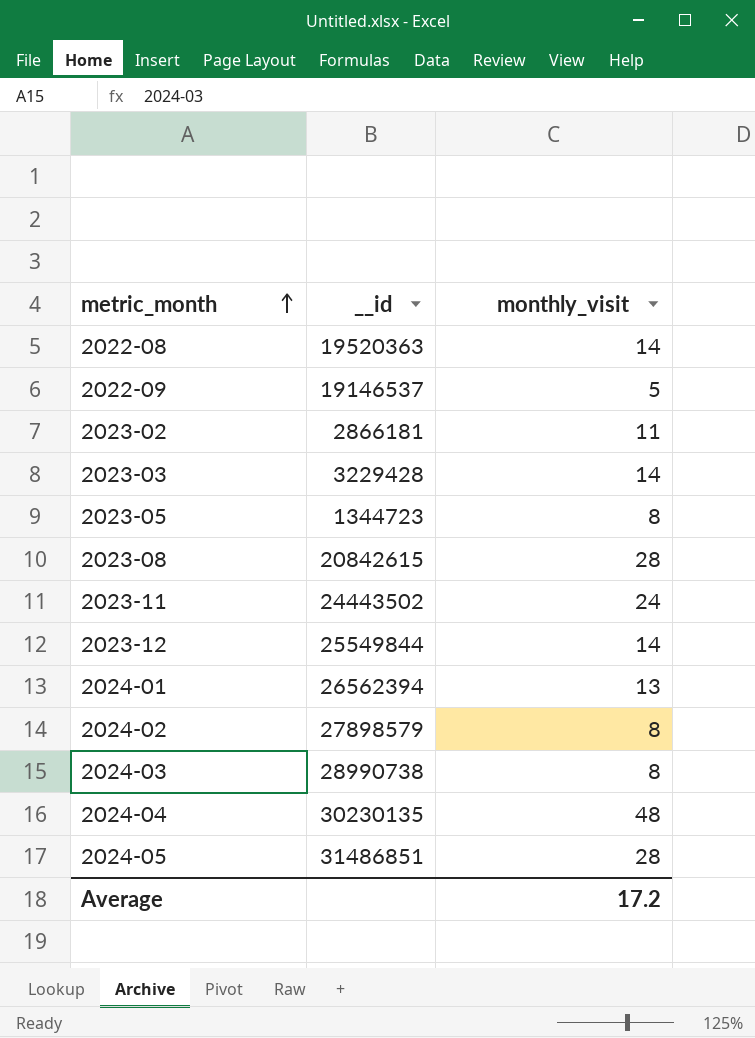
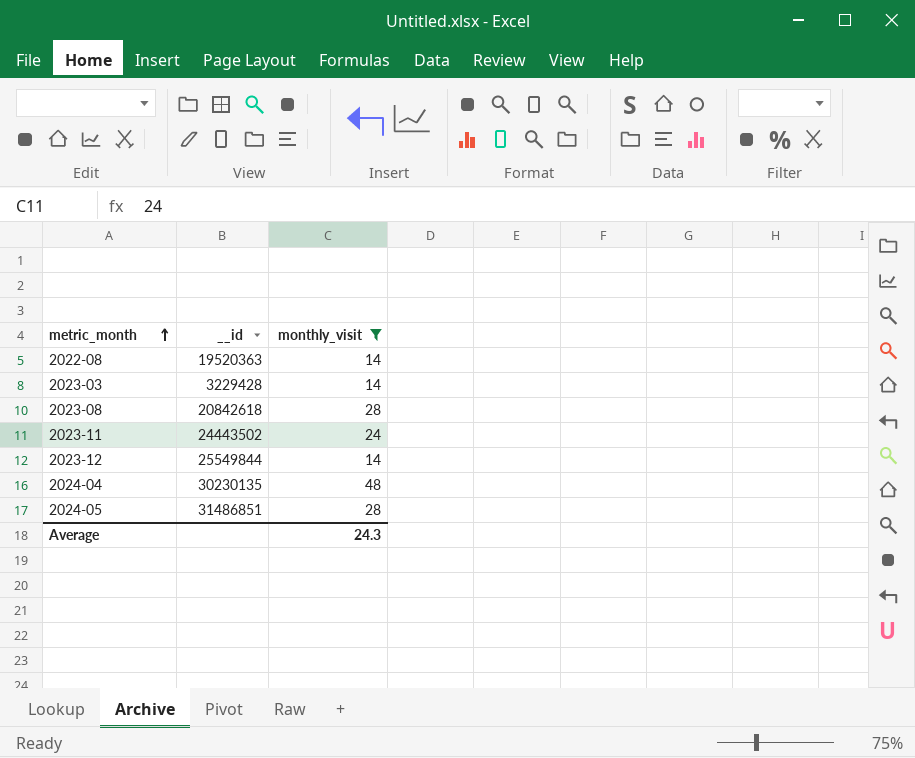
filter: none -> monthly_visit >= 14
2023-08 | __id: 20842615 -> 20842618
Average | monthly_visit: 17.2 -> 24.3

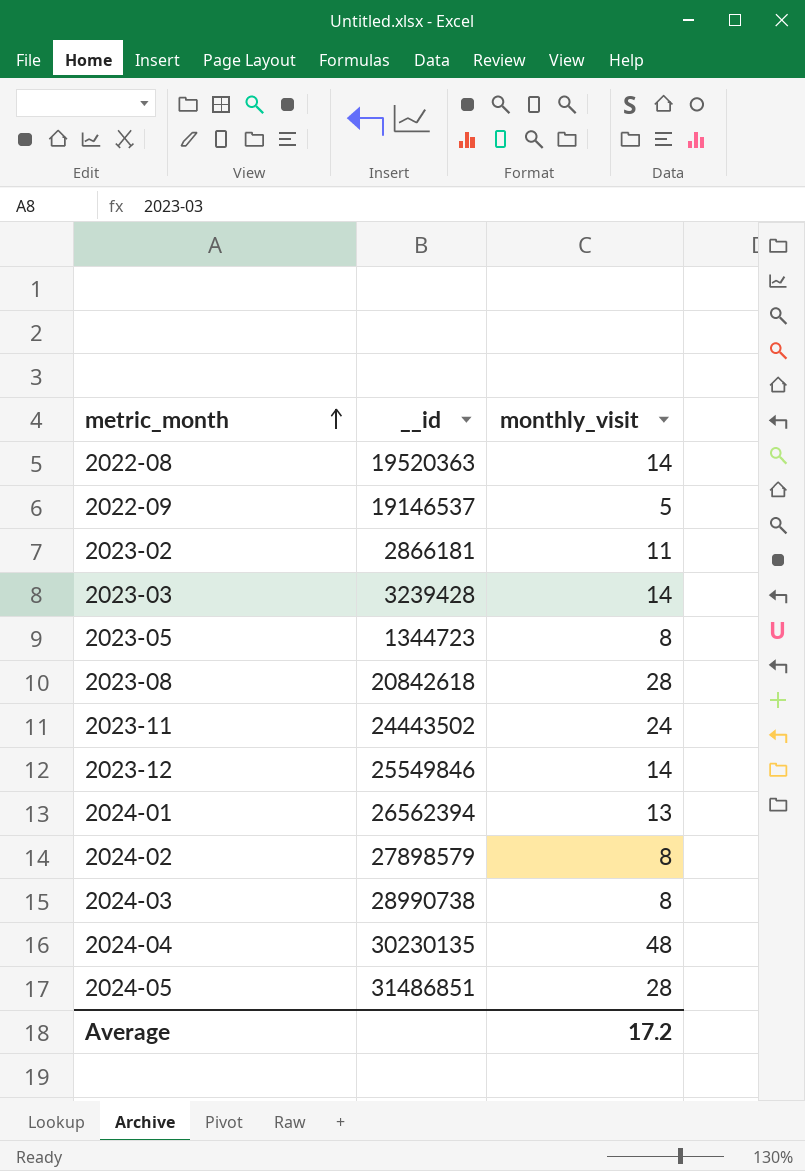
filter: monthly_visit >= 14 -> none
2023-03 | __id: 3229428 -> 3239428
2023-12 | __id: 25549844 -> 25549846
Average | monthly_visit: 24.3 -> 17.2

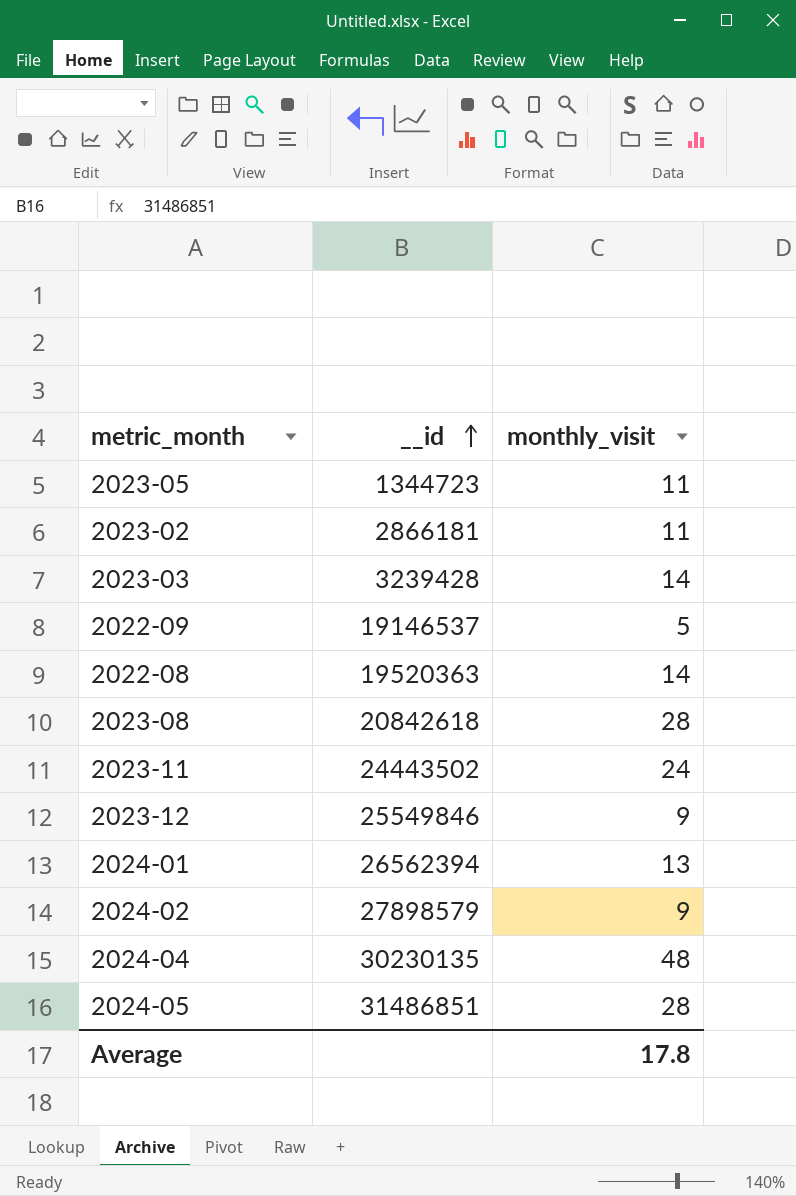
row order: metric_month ascending -> __id ascending
row 2024-03: 28990738 | 8 -> none
2023-05 | monthly_visit: 8 -> 11
2023-12 | monthly_visit: 14 -> 9
2024-02 | monthly_visit: 8 -> 9
Average | monthly_visit: 17.2 -> 17.8

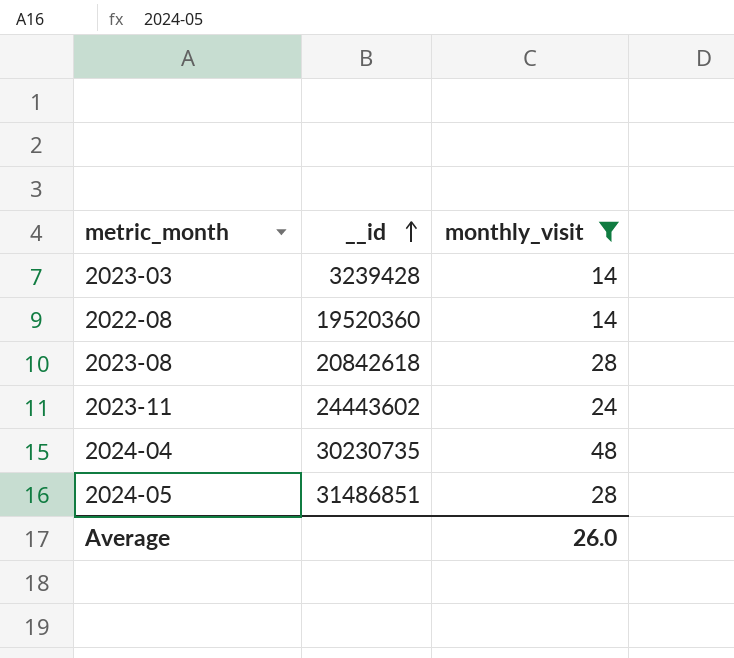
filter: none -> monthly_visit >= 14
2022-08 | __id: 19520363 -> 19520360
2023-11 | __id: 24443502 -> 24443602
2024-04 | __id: 30230135 -> 30230735
Average | monthly_visit: 17.8 -> 26.0

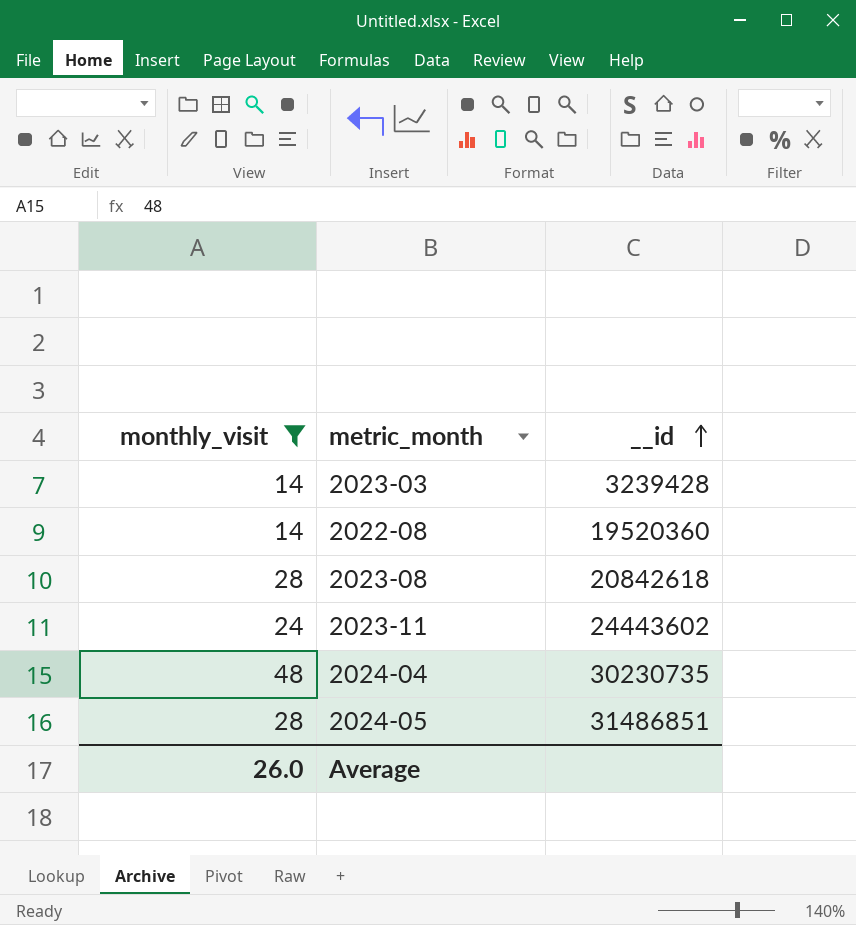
column monthly_visit | position: 3 -> 1

